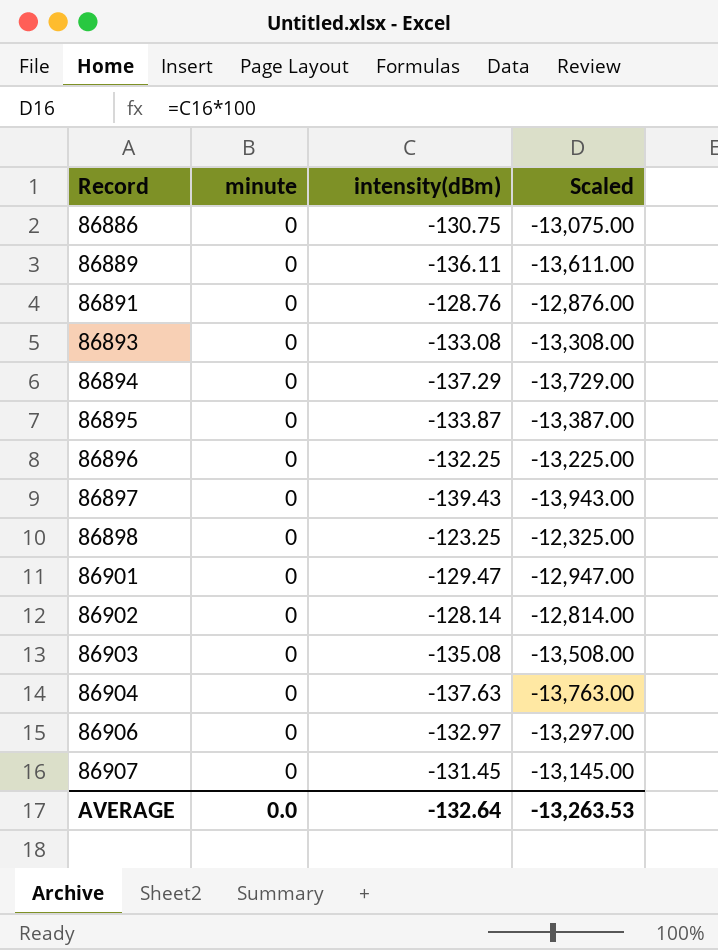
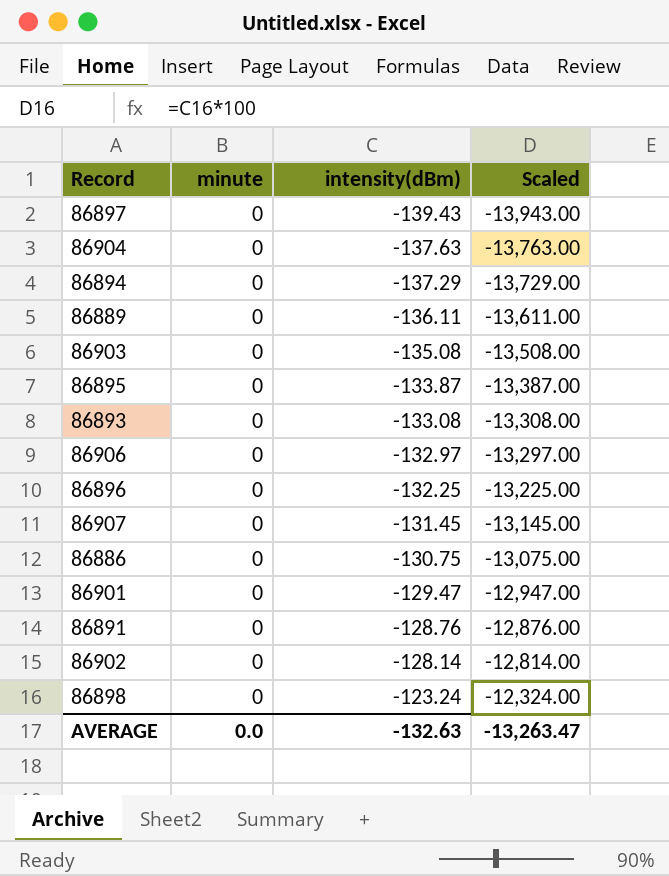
row order: Record ascending -> intensity(dBm) ascending
86898 | intensity(dBm): -123.25 -> -123.24
86898 | Scaled: -12,325.00 -> -12,324.00
AVERAGE | intensity(dBm): -132.64 -> -132.63
AVERAGE | Scaled: -13,263.53 -> -13,263.47

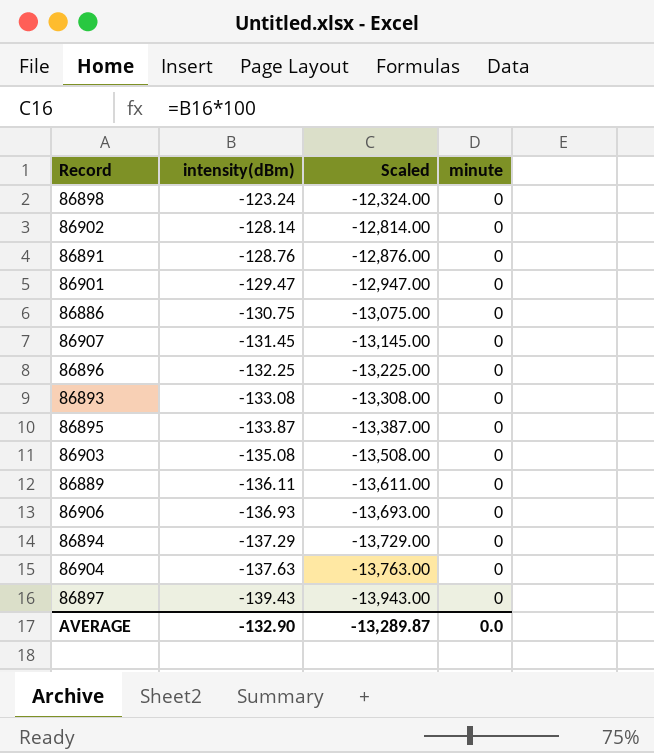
row order: intensity(dBm) ascending -> intensity(dBm) descending
column minute | position: 2 -> 4
86906 | intensity(dBm): -132.97 -> -136.93
86906 | Scaled: -13,297.00 -> -13,693.00
AVERAGE | intensity(dBm): -132.63 -> -132.90
AVERAGE | Scaled: -13,263.47 -> -13,289.87

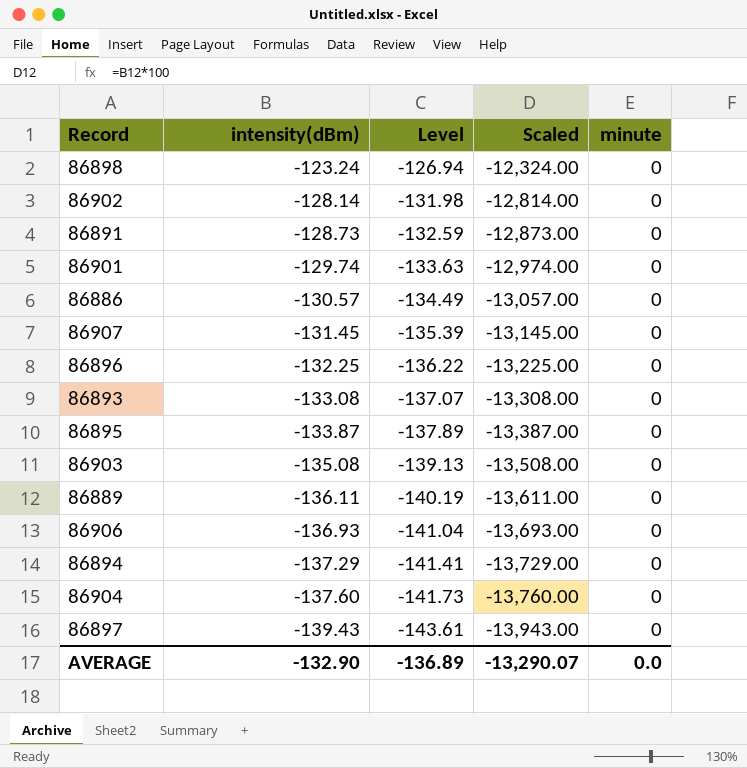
column Level | formula: none -> [intensity(dBm)] * 1.03
86891 | intensity(dBm): -128.76 -> -128.73
86891 | Scaled: -12,876.00 -> -12,873.00
86901 | intensity(dBm): -129.47 -> -129.74
86901 | Scaled: -12,947.00 -> -12,974.00
86886 | intensity(dBm): -130.75 -> -130.57
86886 | Scaled: -13,075.00 -> -13,057.00
86904 | intensity(dBm): -137.63 -> -137.60
86904 | Scaled: -13,763.00 -> -13,760.00
AVERAGE | Scaled: -13,289.87 -> -13,290.07

